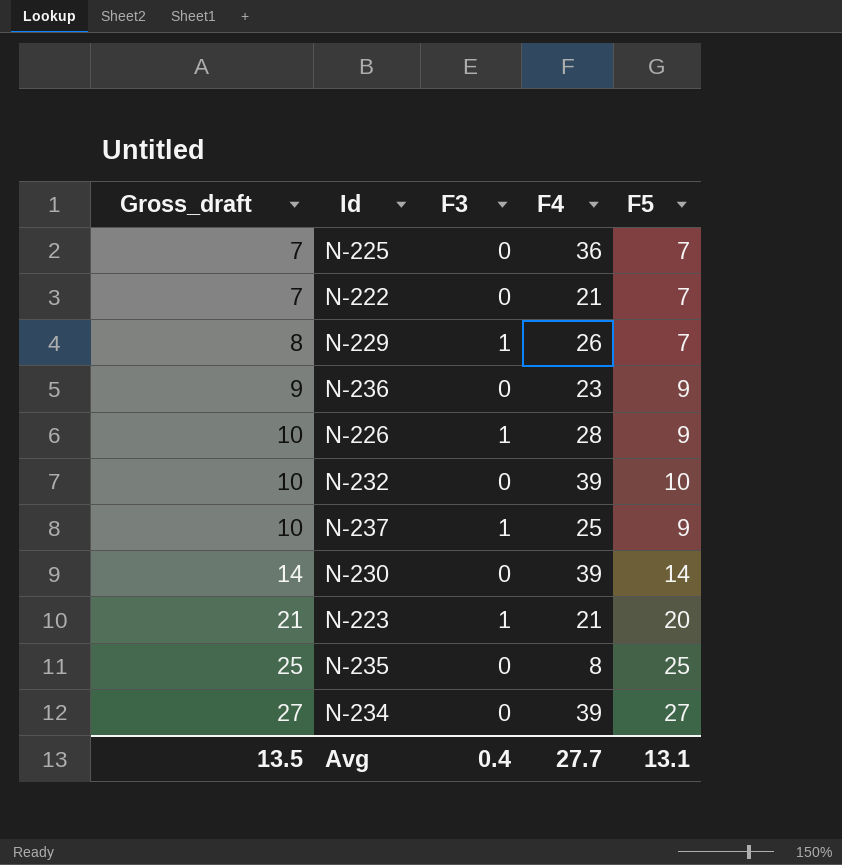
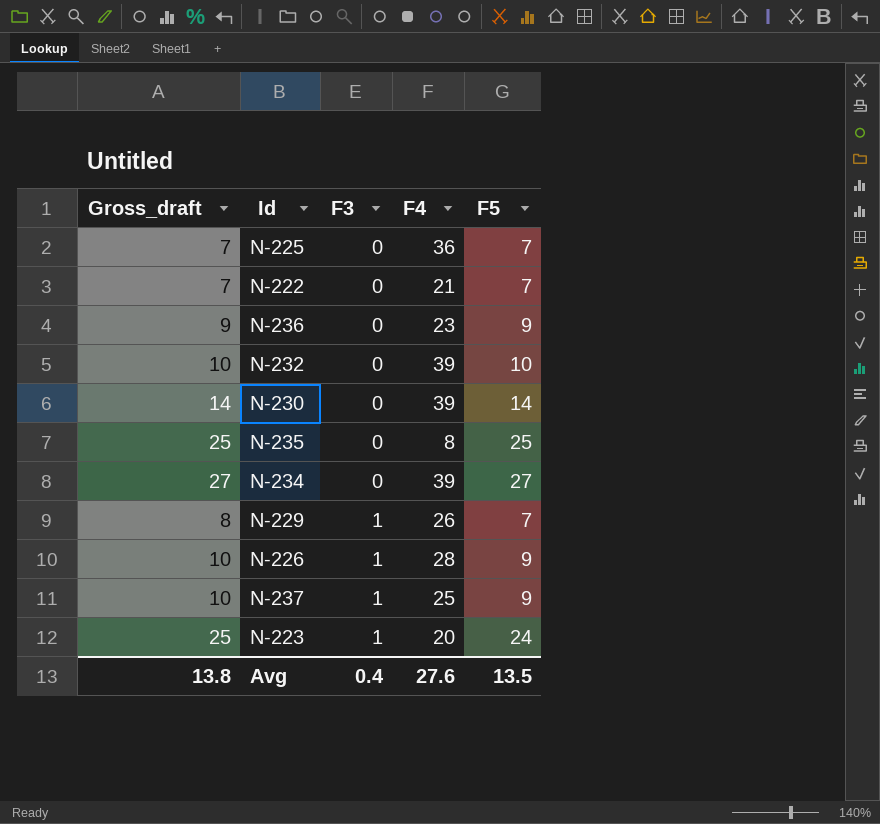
row order: Gross_draft ascending -> F3 ascending
N-223 | Gross_draft: 21 -> 25
N-223 | F4: 21 -> 20
N-223 | F5: 20 -> 24
Avg | Gross_draft: 13.5 -> 13.8
Avg | F4: 27.7 -> 27.6
Avg | F5: 13.1 -> 13.5

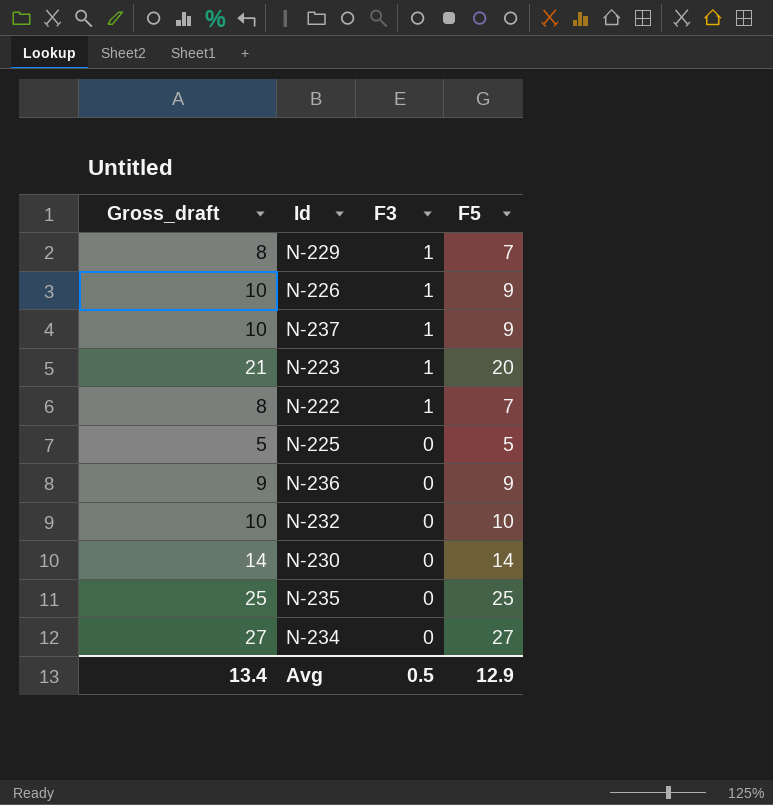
row order: F3 ascending -> F3 descending
column F4 | position: 4 -> none
N-223 | Gross_draft: 25 -> 21
N-223 | F5: 24 -> 20
N-222 | Gross_draft: 7 -> 8
N-222 | F3: 0 -> 1
N-225 | Gross_draft: 7 -> 5
N-225 | F5: 7 -> 5
Avg | Gross_draft: 13.8 -> 13.4
Avg | F3: 0.4 -> 0.5
Avg | F5: 13.5 -> 12.9

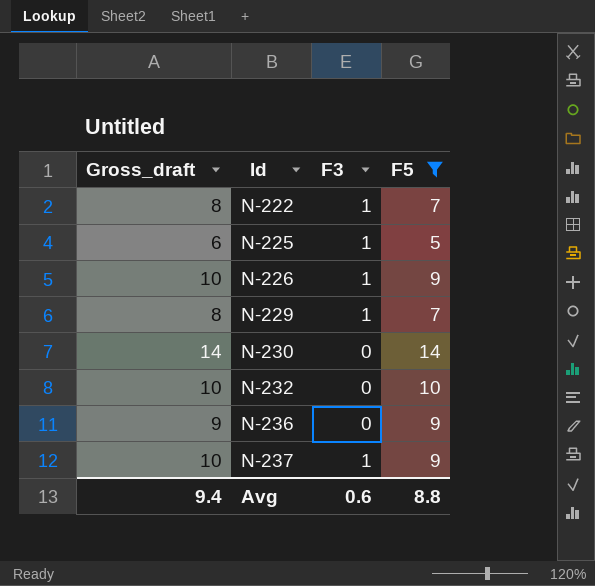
filter: none -> F5 <= 14
row order: F3 descending -> Id ascending
N-225 | Gross_draft: 5 -> 6
N-225 | F3: 0 -> 1
Avg | Gross_draft: 13.4 -> 9.4
Avg | F3: 0.5 -> 0.6
Avg | F5: 12.9 -> 8.8

